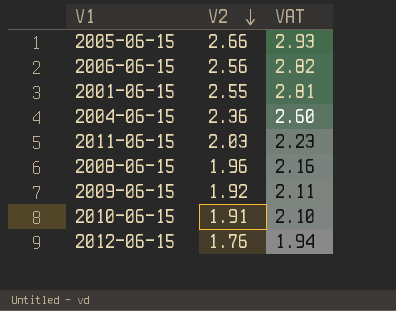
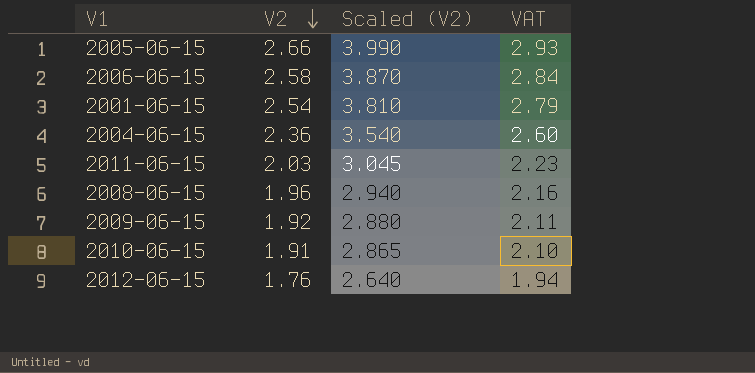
column Scaled (V2) | formula: none -> [V2] * 1.5
2006-06-15 | V2: 2.56 -> 2.58
2006-06-15 | VAT: 2.82 -> 2.84
2001-06-15 | V2: 2.55 -> 2.54
2001-06-15 | VAT: 2.81 -> 2.79

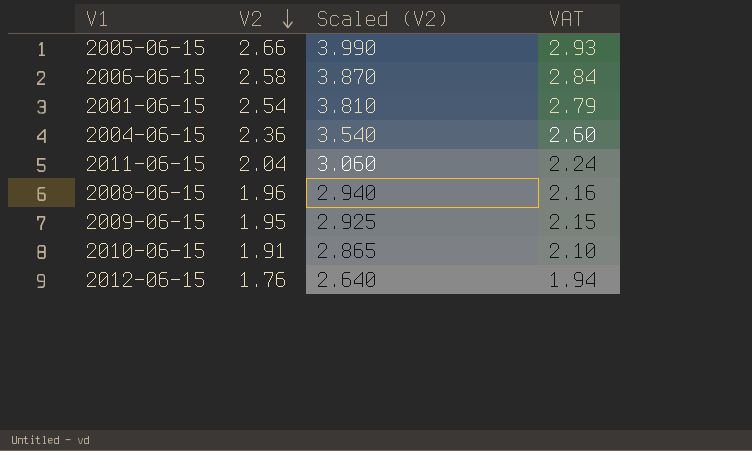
2011-06-15 | V2: 2.03 -> 2.04
2011-06-15 | Scaled (V2): 3.045 -> 3.060
2011-06-15 | VAT: 2.23 -> 2.24
2009-06-15 | V2: 1.92 -> 1.95
2009-06-15 | Scaled (V2): 2.880 -> 2.925
2009-06-15 | VAT: 2.11 -> 2.15

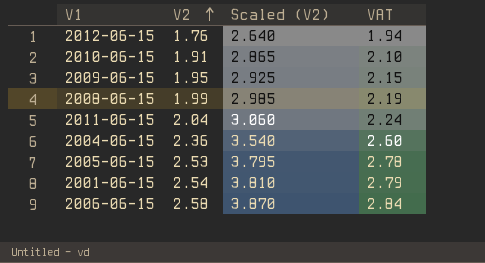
row order: V2 descending -> V2 ascending
2008-06-15 | V2: 1.96 -> 1.99
2008-06-15 | Scaled (V2): 2.940 -> 2.985
2008-06-15 | VAT: 2.16 -> 2.19
2005-06-15 | V2: 2.66 -> 2.53
2005-06-15 | Scaled (V2): 3.990 -> 3.795
2005-06-15 | VAT: 2.93 -> 2.78

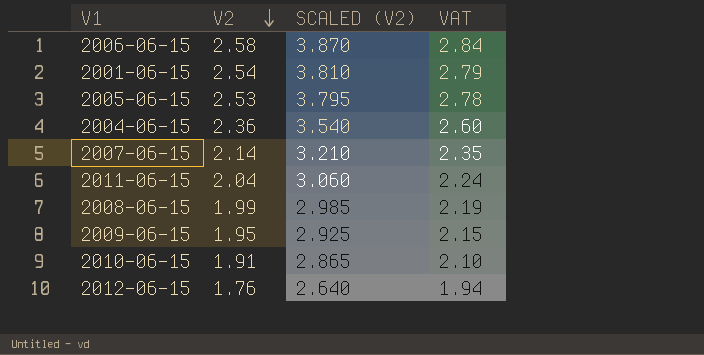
row order: V2 ascending -> V2 descending
column name: Scaled (V2) -> SCALED (V2)
row 2007-06-15: none -> 2.14 | 3.210 | 2.35

